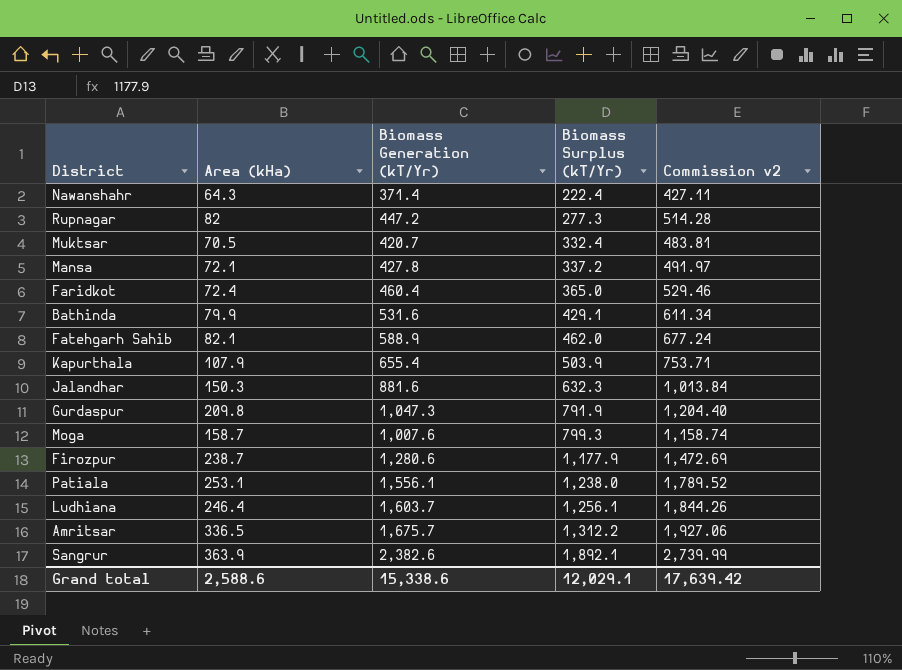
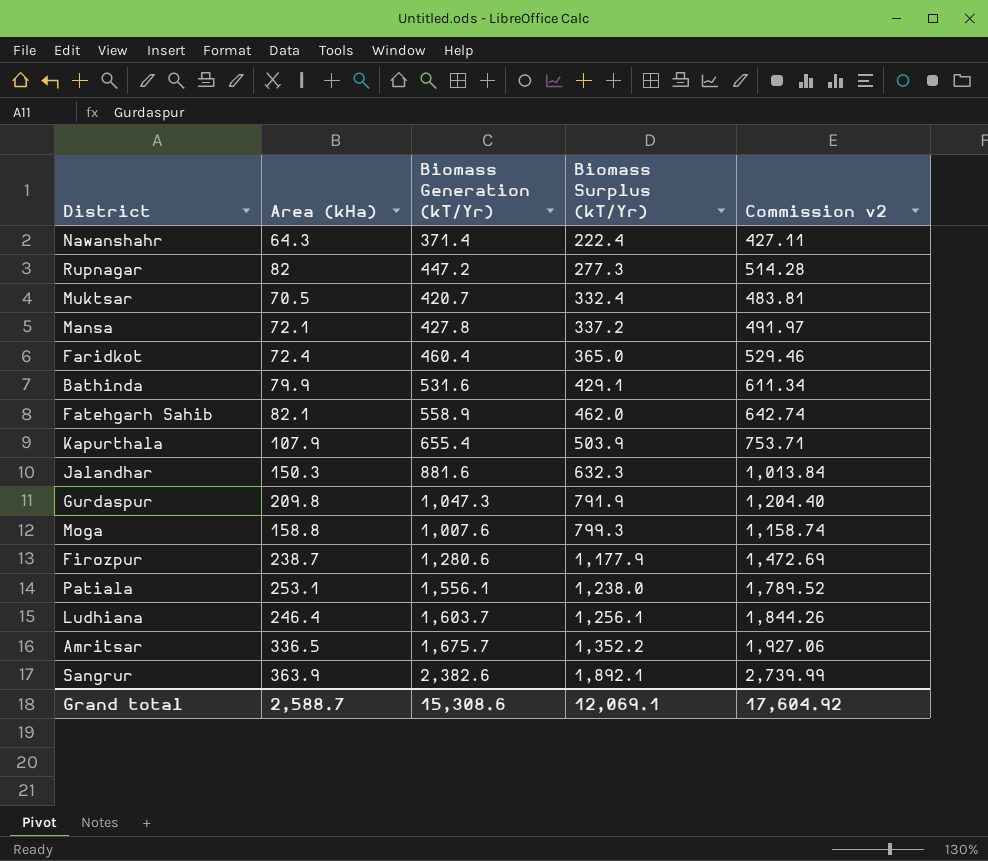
Fatehgarh Sahib | Biomass Generation (kT/Yr): 588.9 -> 558.9
Fatehgarh Sahib | Commission v2: 677.24 -> 642.74
Moga | Area (kHa): 158.7 -> 158.8
Amritsar | Biomass Surplus (kT/Yr): 1,312.2 -> 1,352.2
Grand total | Area (kHa): 2,588.6 -> 2,588.7
Grand total | Biomass Generation (kT/Yr): 15,338.6 -> 15,308.6
Grand total | Biomass Surplus (kT/Yr): 12,029.1 -> 12,069.1
Grand total | Commission v2: 17,639.42 -> 17,604.92

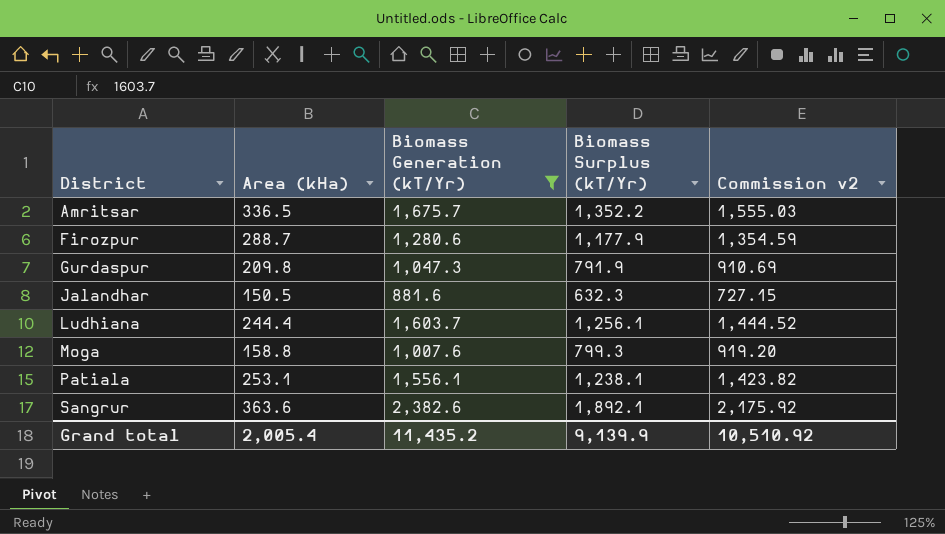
filter: none -> Biomass Generation (kT/Yr) >= 881.6
row order: Biomass Surplus (kT/Yr) ascending -> District ascending
column Commission v2 | formula: [Biomass Generation (kT/Yr)] * 1.15 -> [Biomass Surplus (kT/Yr)] * 1.15
Firozpur | Area (kHa): 238.7 -> 288.7
Jalandhar | Area (kHa): 150.3 -> 150.5
Ludhiana | Area (kHa): 246.4 -> 244.4
Patiala | Biomass Surplus (kT/Yr): 1,238.0 -> 1,238.1
Sangrur | Area (kHa): 363.9 -> 363.6
Grand total | Area (kHa): 2,588.7 -> 2,005.4
Grand total | Biomass Generation (kT/Yr): 15,308.6 -> 11,435.2
Grand total | Biomass Surplus (kT/Yr): 12,069.1 -> 9,139.9
Grand total | Commission v2: 17,604.92 -> 10,510.92

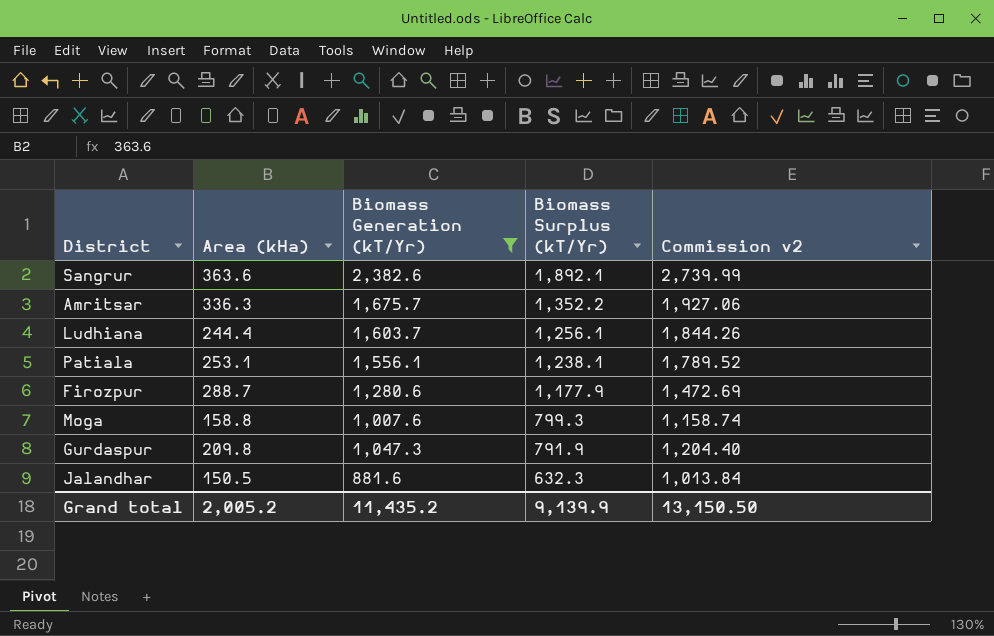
row order: District ascending -> Biomass Surplus (kT/Yr) descending
column Commission v2 | formula: [Biomass Surplus (kT/Yr)] * 1.15 -> [Biomass Generation (kT/Yr)] * 1.15
Amritsar | Area (kHa): 336.5 -> 336.3
Grand total | Area (kHa): 2,005.4 -> 2,005.2
Grand total | Commission v2: 10,510.92 -> 13,150.50

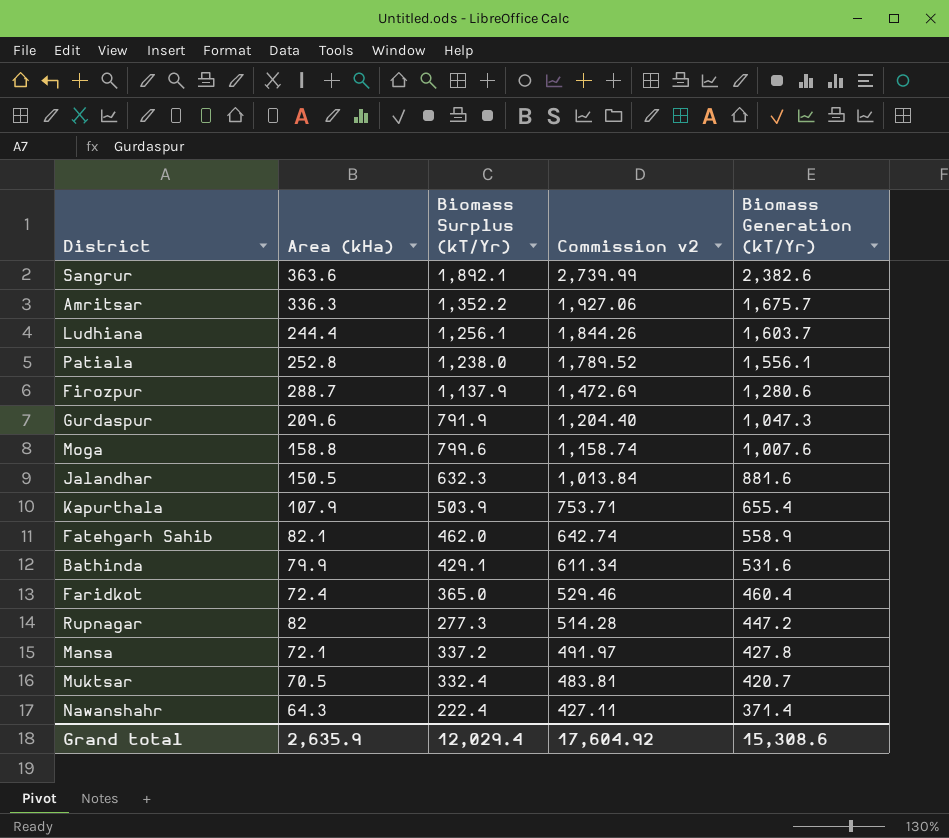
filter: Biomass Generation (kT/Yr) >= 881.6 -> none
row order: Biomass Surplus (kT/Yr) descending -> Commission v2 descending
column Biomass Generation (kT/Yr) | position: 3 -> 5
Patiala | Area (kHa): 253.1 -> 252.8
Patiala | Biomass Surplus (kT/Yr): 1,238.1 -> 1,238.0
Firozpur | Biomass Surplus (kT/Yr): 1,177.9 -> 1,137.9
Gurdaspur | Area (kHa): 209.8 -> 209.6
Moga | Biomass Surplus (kT/Yr): 799.3 -> 799.6
Grand total | Area (kHa): 2,005.2 -> 2,635.9
Grand total | Biomass Surplus (kT/Yr): 9,139.9 -> 12,029.4
Grand total | Commission v2: 13,150.50 -> 17,604.92
Grand total | Biomass Generation (kT/Yr): 11,435.2 -> 15,308.6

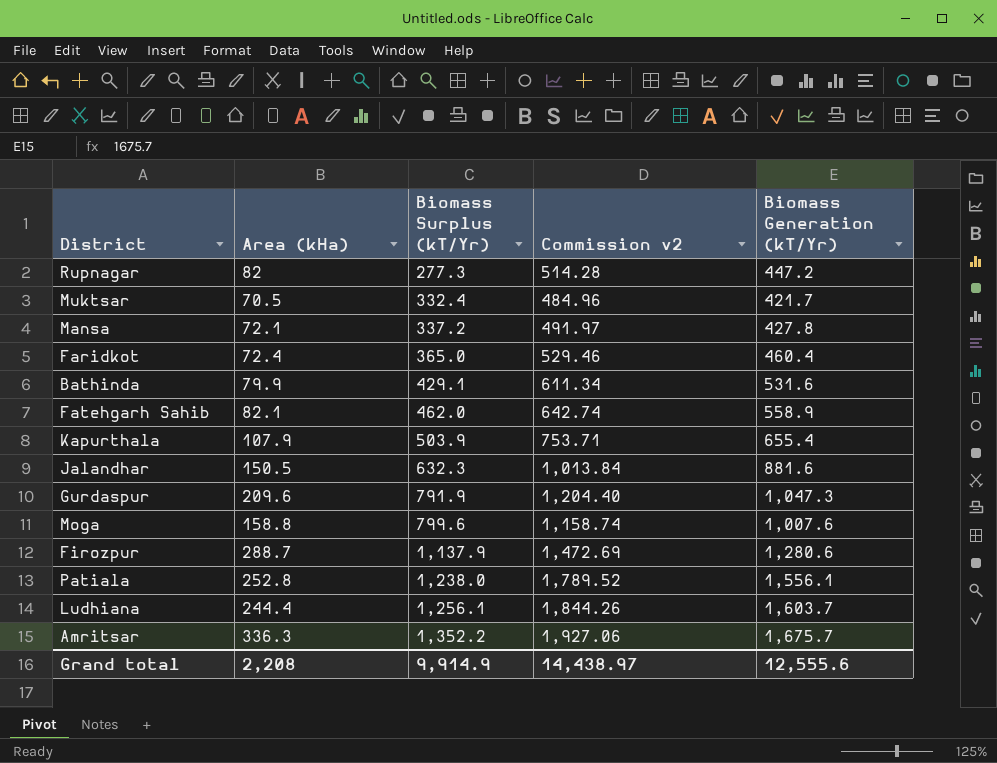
row order: Commission v2 descending -> Biomass Surplus (kT/Yr) ascending
row Sangrur: 363.6 | 1,892.1 | 2,739.99 | 2,382.6 -> none
row Nawanshahr: 64.3 | 222.4 | 427.11 | 371.4 -> none
Muktsar | Commission v2: 483.81 -> 484.96
Muktsar | Biomass Generation (kT/Yr): 420.7 -> 421.7
Grand total | Area (kHa): 2,635.9 -> 2,208
Grand total | Biomass Surplus (kT/Yr): 12,029.4 -> 9,914.9
Grand total | Commission v2: 17,604.92 -> 14,438.97
Grand total | Biomass Generation (kT/Yr): 15,308.6 -> 12,555.6

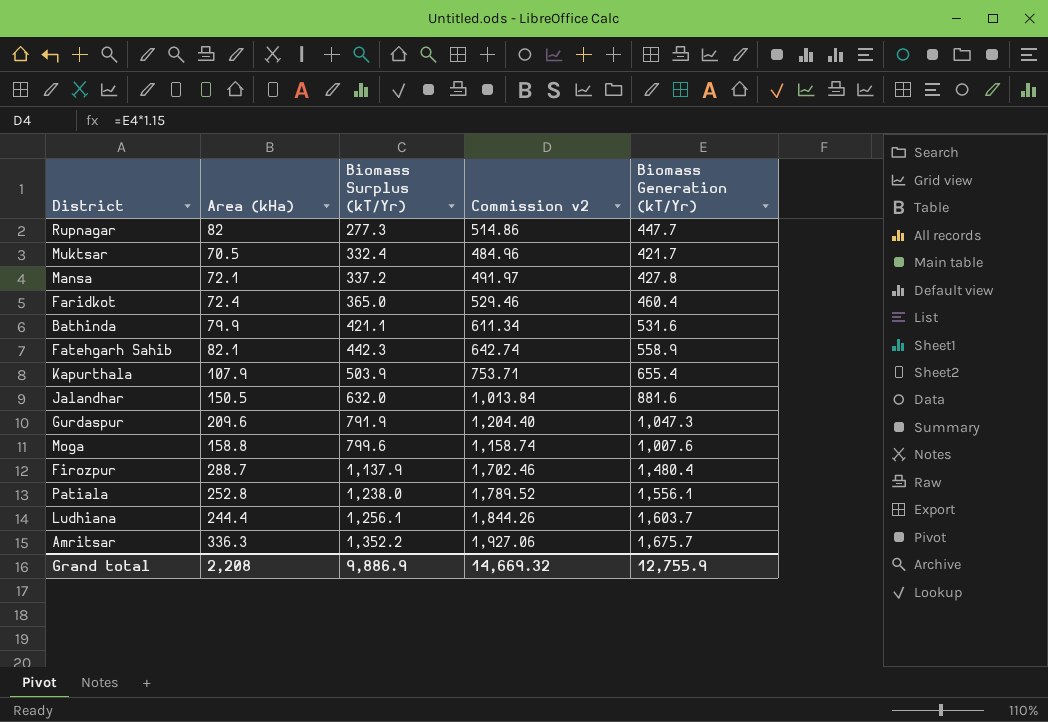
Rupnagar | Commission v2: 514.28 -> 514.86
Rupnagar | Biomass Generation (kT/Yr): 447.2 -> 447.7
Bathinda | Biomass Surplus (kT/Yr): 429.1 -> 421.1
Fatehgarh Sahib | Biomass Surplus (kT/Yr): 462.0 -> 442.3
Jalandhar | Biomass Surplus (kT/Yr): 632.3 -> 632.0
Firozpur | Commission v2: 1,472.69 -> 1,702.46
Firozpur | Biomass Generation (kT/Yr): 1,280.6 -> 1,480.4
Grand total | Biomass Surplus (kT/Yr): 9,914.9 -> 9,886.9
Grand total | Commission v2: 14,438.97 -> 14,669.32
Grand total | Biomass Generation (kT/Yr): 12,555.6 -> 12,755.9

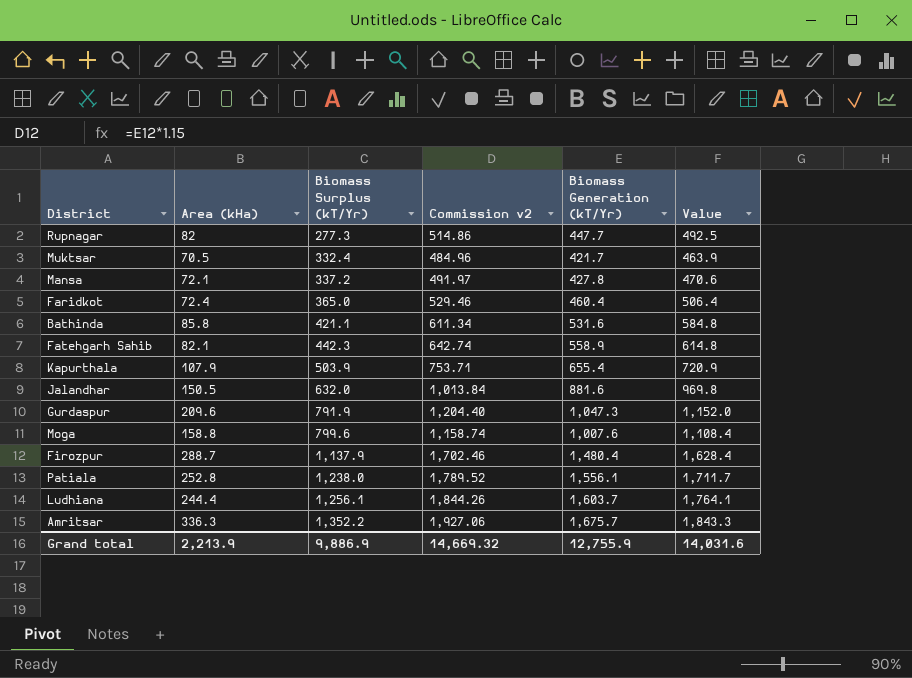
column Value | formula: none -> [Biomass Generation (kT/Yr)] * 1.1
Bathinda | Area (kHa): 79.9 -> 85.8
Grand total | Area (kHa): 2,208 -> 2,213.9

